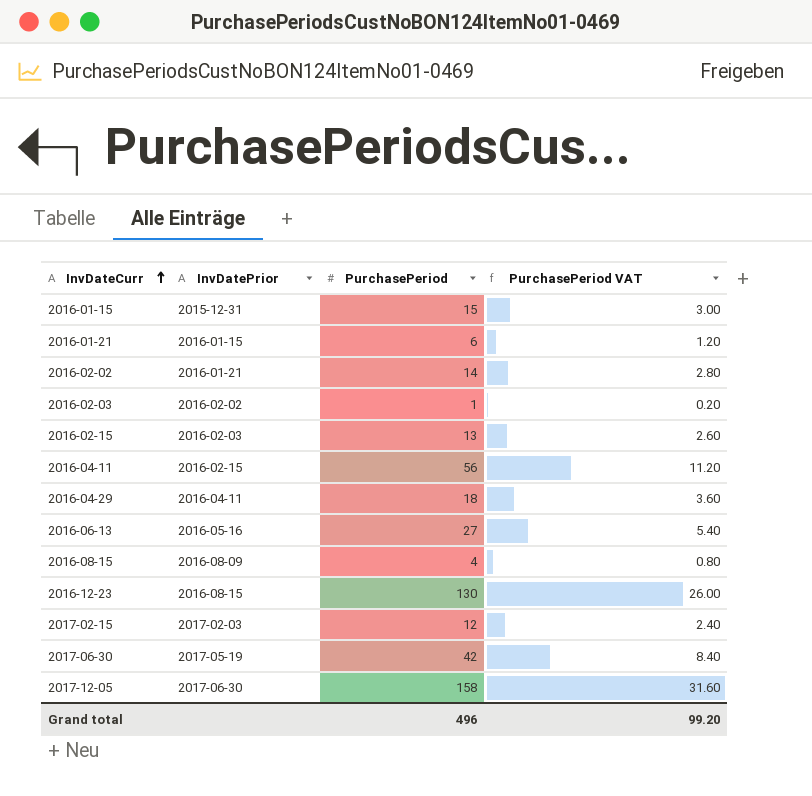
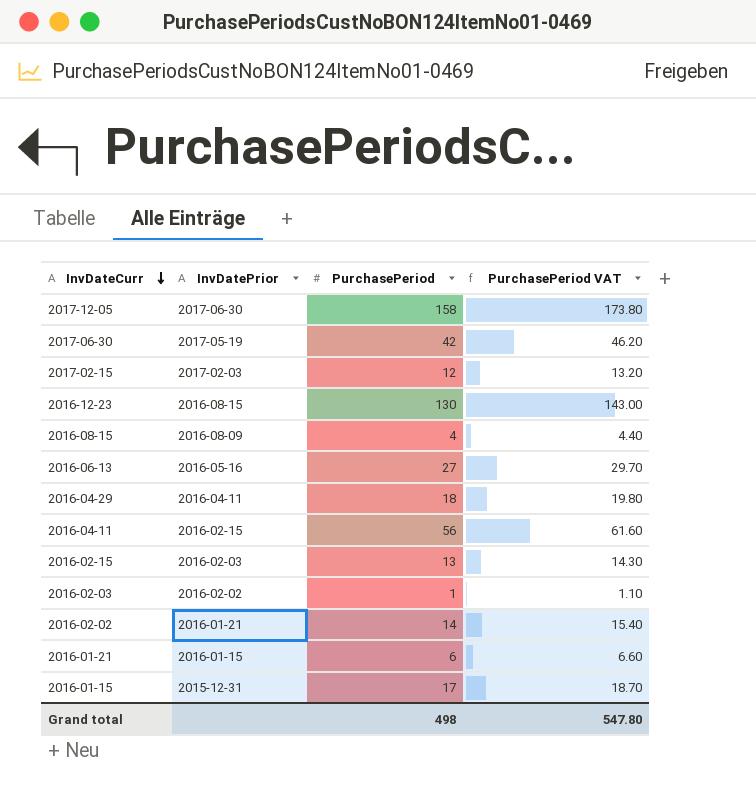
row order: InvDateCurr ascending -> InvDateCurr descending
column PurchasePeriod VAT | formula: [PurchasePeriod] * 0.2 -> [PurchasePeriod] * 1.1
2016-01-15 | PurchasePeriod: 15 -> 17
Grand total | PurchasePeriod: 496 -> 498
Grand total | PurchasePeriod VAT: 99.20 -> 547.80

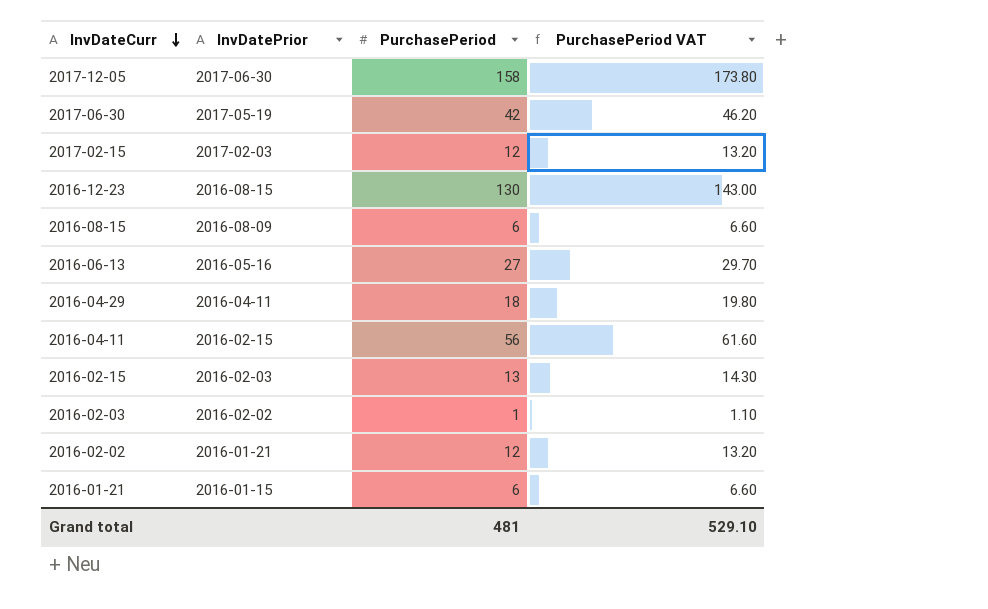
row 2016-01-15: 2015-12-31 | 17 | 18.70 -> none
2016-08-15 | PurchasePeriod: 4 -> 6
2016-08-15 | PurchasePeriod VAT: 4.40 -> 6.60
2016-02-02 | PurchasePeriod: 14 -> 12
2016-02-02 | PurchasePeriod VAT: 15.40 -> 13.20
Grand total | PurchasePeriod: 498 -> 481
Grand total | PurchasePeriod VAT: 547.80 -> 529.10

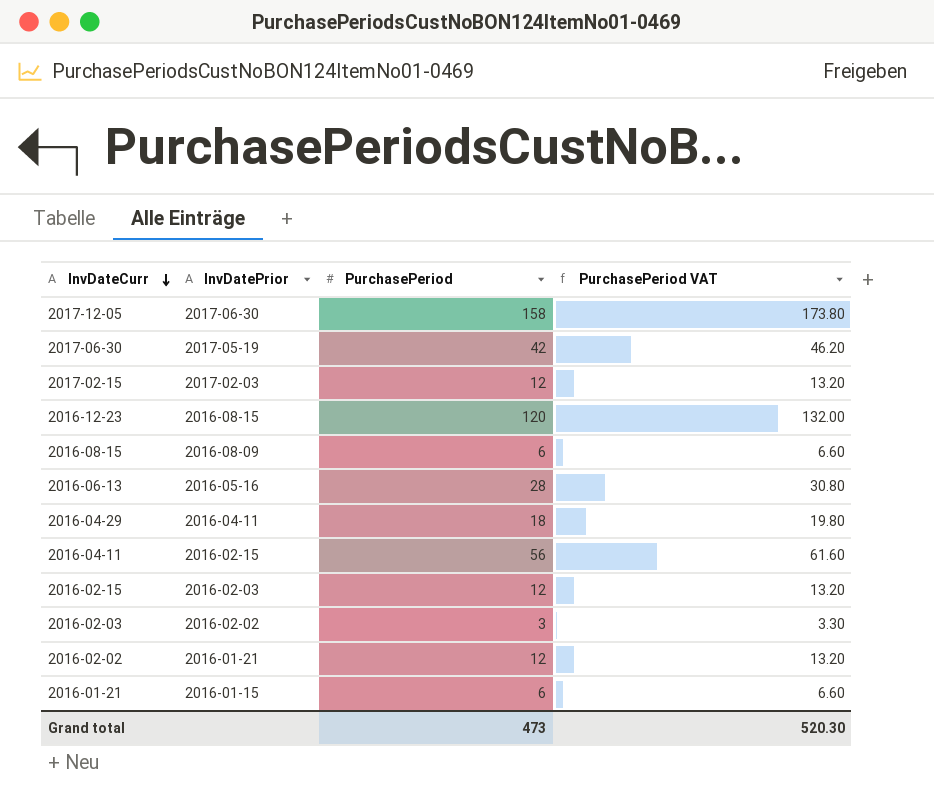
2016-12-23 | PurchasePeriod: 130 -> 120
2016-12-23 | PurchasePeriod VAT: 143.00 -> 132.00
2016-06-13 | PurchasePeriod: 27 -> 28
2016-06-13 | PurchasePeriod VAT: 29.70 -> 30.80
2016-02-15 | PurchasePeriod: 13 -> 12
2016-02-15 | PurchasePeriod VAT: 14.30 -> 13.20
2016-02-03 | PurchasePeriod: 1 -> 3
2016-02-03 | PurchasePeriod VAT: 1.10 -> 3.30
Grand total | PurchasePeriod: 481 -> 473
Grand total | PurchasePeriod VAT: 529.10 -> 520.30

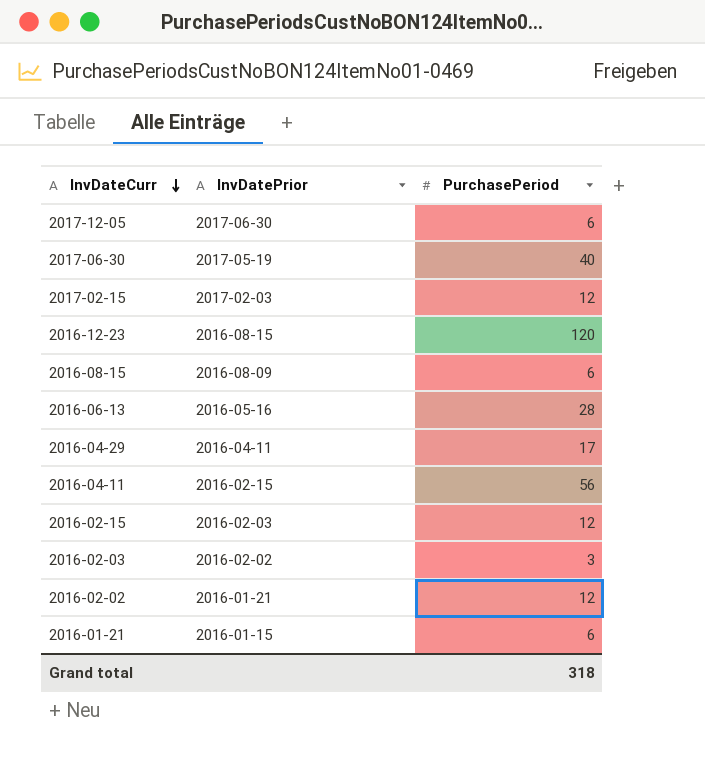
column PurchasePeriod VAT | formula: [PurchasePeriod] * 1.1 -> none
2017-12-05 | PurchasePeriod: 158 -> 6
2017-06-30 | PurchasePeriod: 42 -> 40
2016-04-29 | PurchasePeriod: 18 -> 17
Grand total | PurchasePeriod: 473 -> 318

